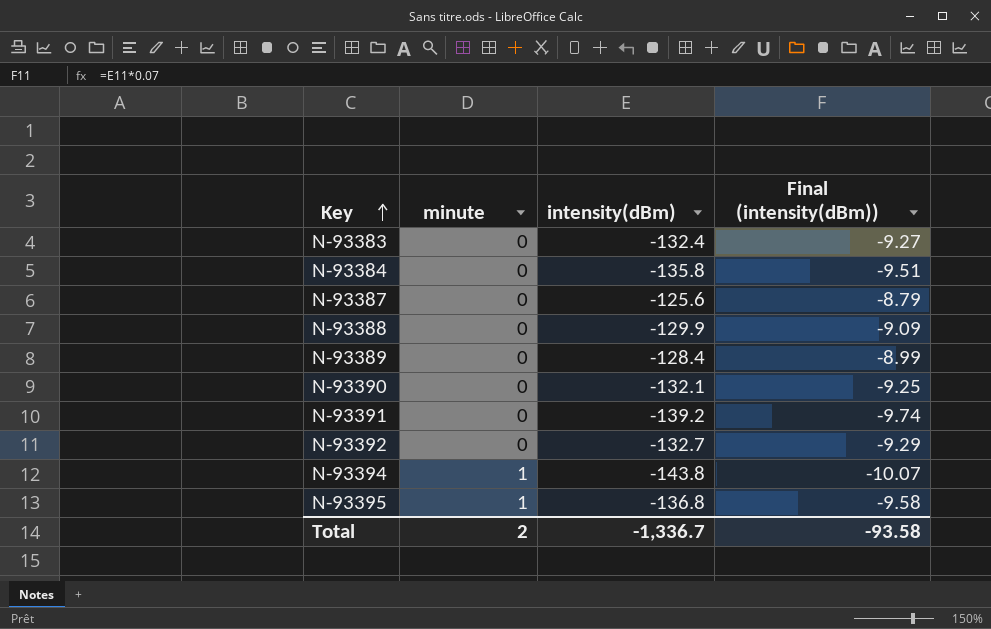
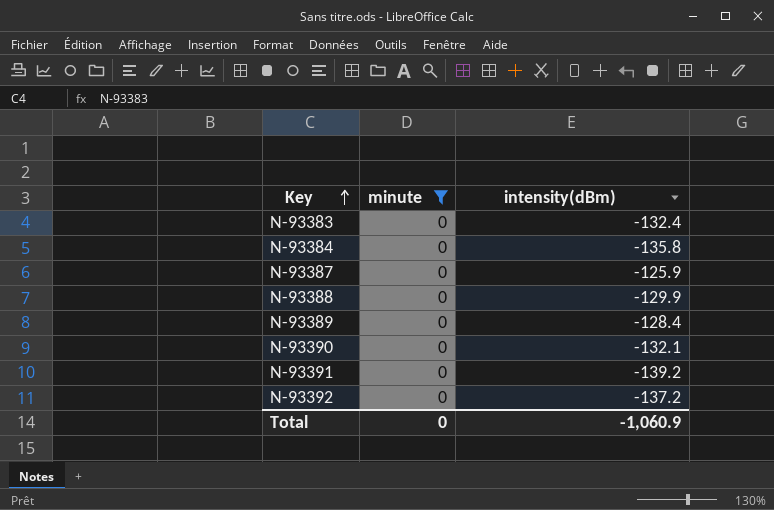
filter: none -> minute = 0
column Final (intensity(dBm)) | formula: [intensity(dBm)] * 0.07 -> none
N-93387 | intensity(dBm): -125.6 -> -125.9
N-93392 | intensity(dBm): -132.7 -> -137.2
Total | minute: 2 -> 0
Total | intensity(dBm): -1,336.7 -> -1,060.9

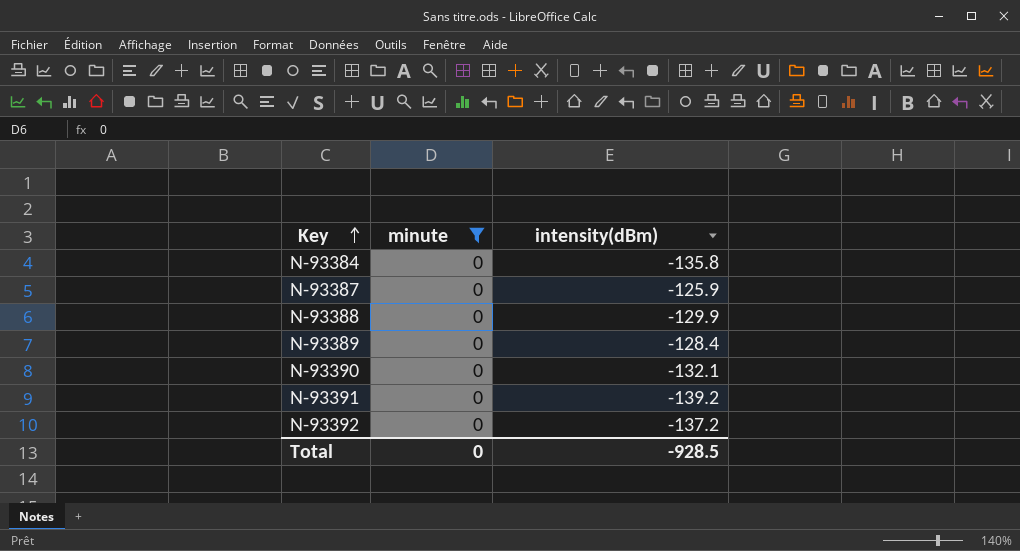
row N-93383: 0 | -132.4 -> none
Total | intensity(dBm): -1,060.9 -> -928.5

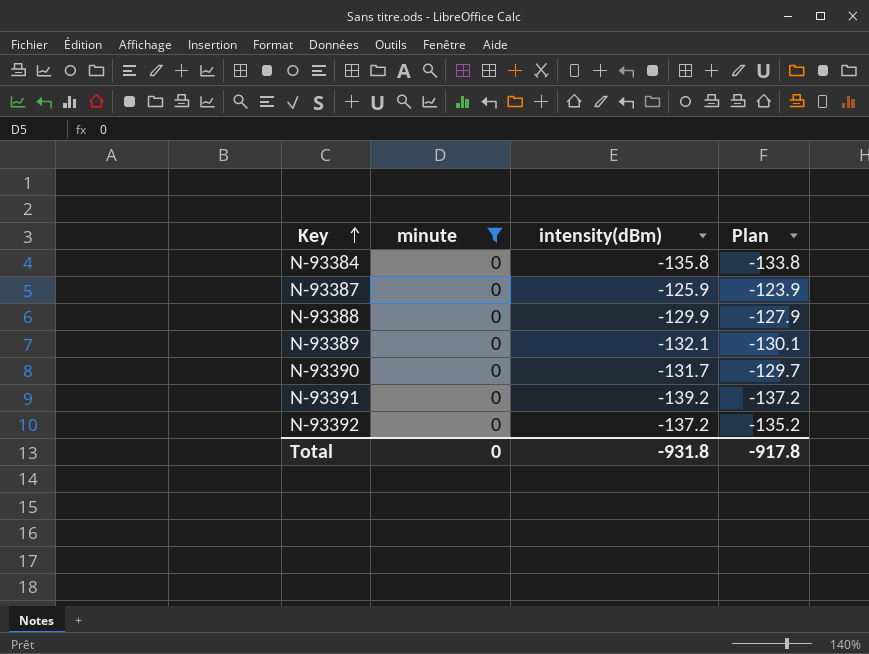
column Plan | formula: none -> [intensity(dBm)] + 2
N-93389 | intensity(dBm): -128.4 -> -132.1
N-93390 | intensity(dBm): -132.1 -> -131.7
Total | intensity(dBm): -928.5 -> -931.8

